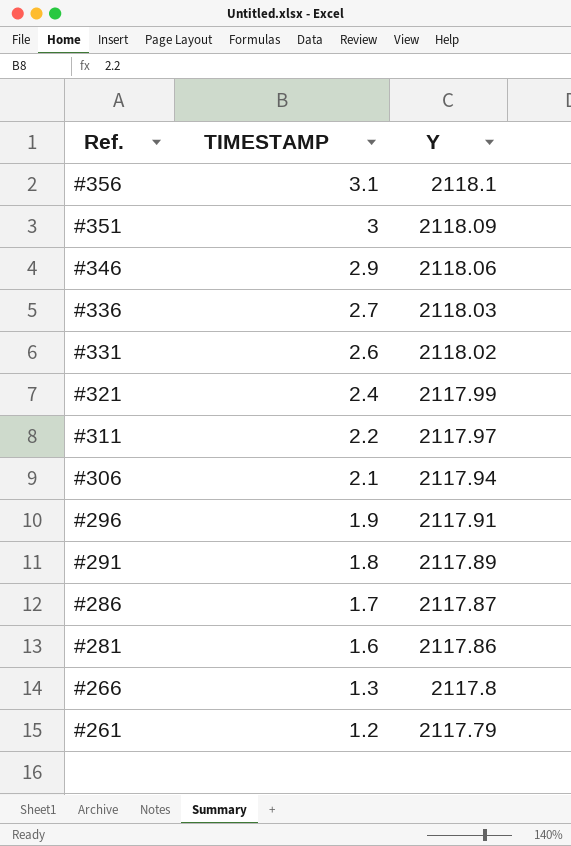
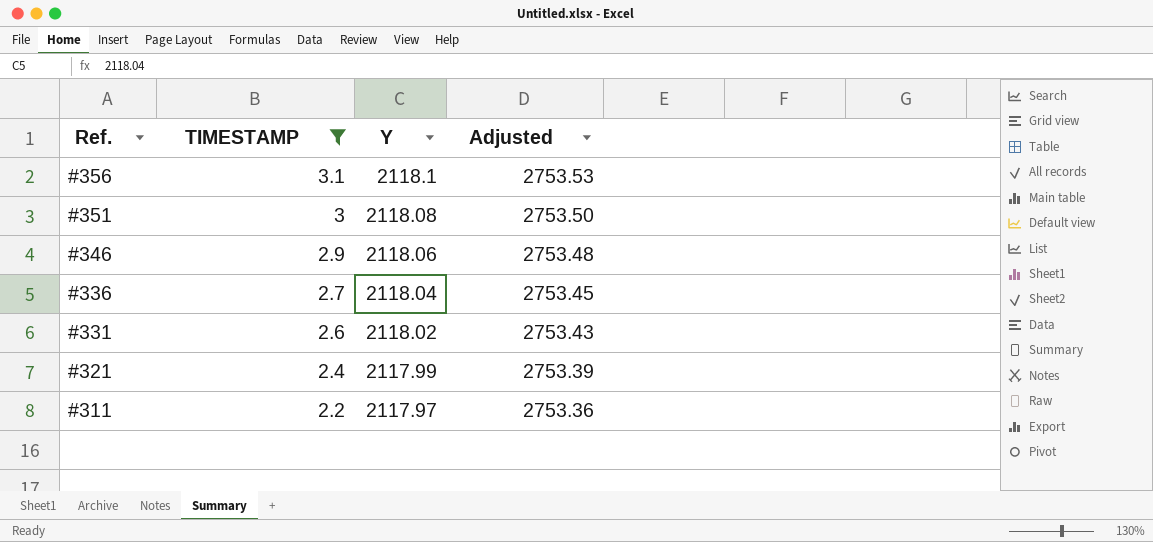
filter: none -> TIMESTAMP >= 2.2
column Adjusted | formula: none -> [Y] * 1.3
#351 | Y: 2118.09 -> 2118.08
#336 | Y: 2118.03 -> 2118.04

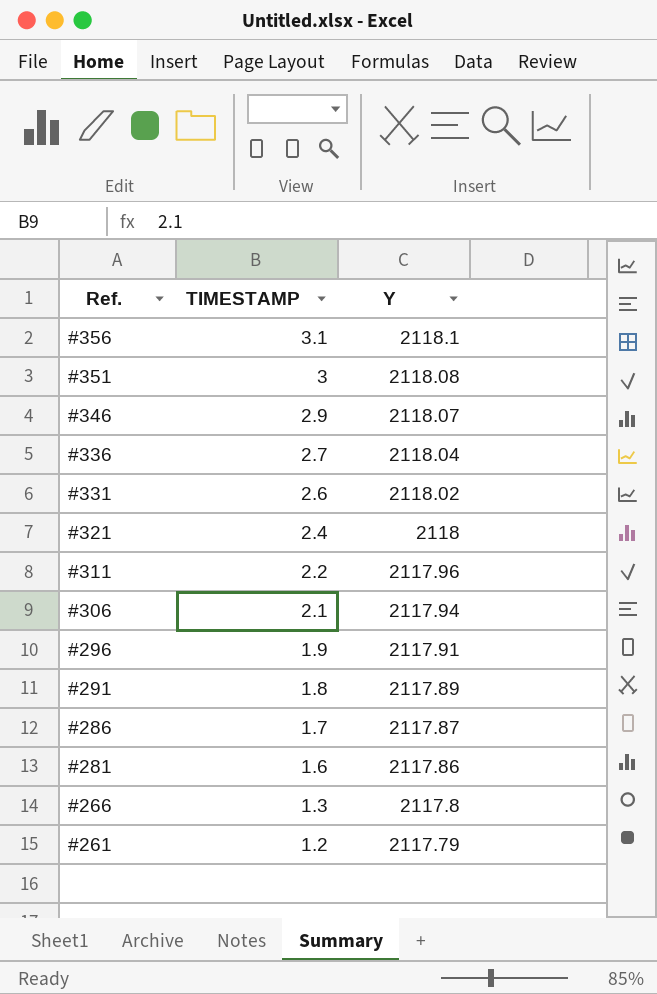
filter: TIMESTAMP >= 2.2 -> none
column Adjusted | formula: [Y] * 1.3 -> none
#346 | Y: 2118.06 -> 2118.07
#321 | Y: 2117.99 -> 2118
#311 | Y: 2117.97 -> 2117.96

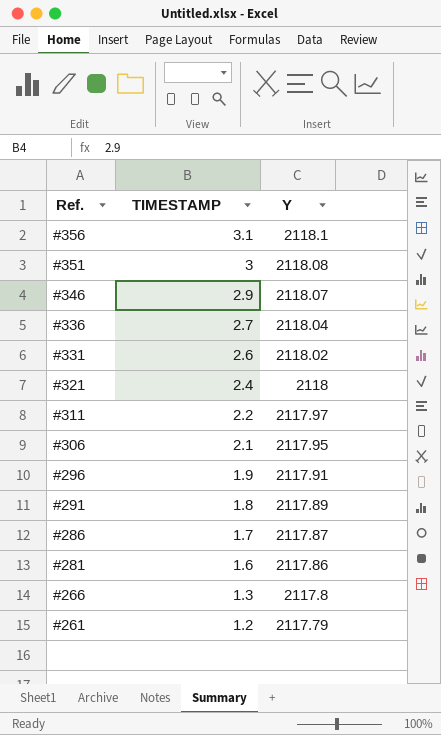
#311 | Y: 2117.96 -> 2117.97
#306 | Y: 2117.94 -> 2117.95

